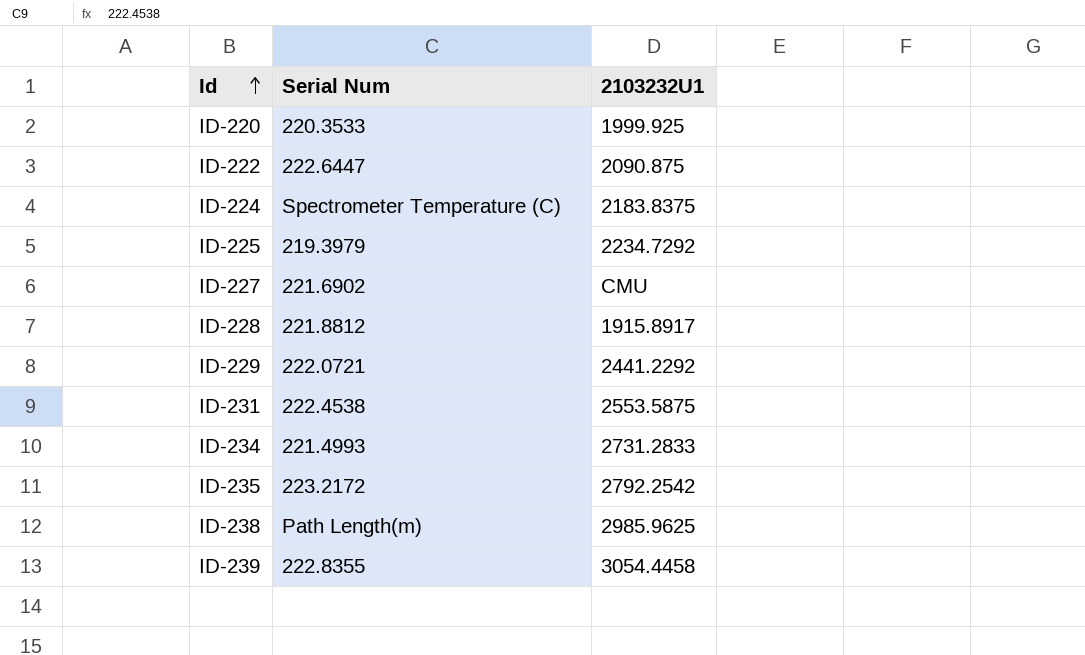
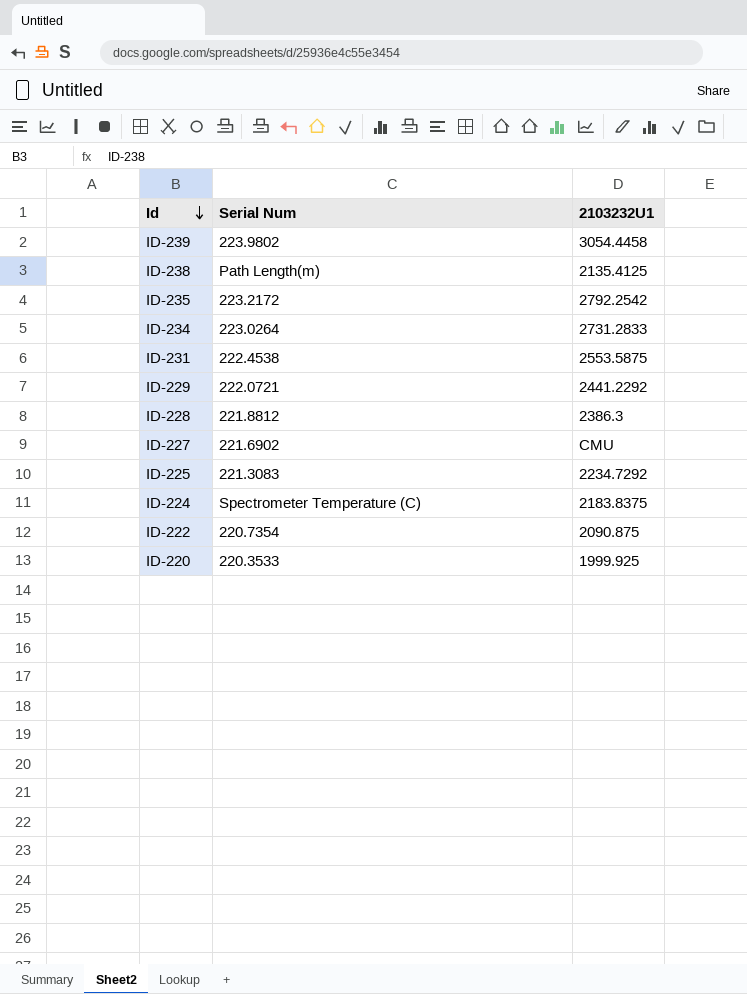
row order: Id ascending -> Id descending
ID-239 | Serial Num: 222.8355 -> 223.9802
ID-238 | 2103232U1: 2985.9625 -> 2135.4125
ID-234 | Serial Num: 221.4993 -> 223.0264
ID-228 | 2103232U1: 1915.8917 -> 2386.3
ID-225 | Serial Num: 219.3979 -> 221.3083
ID-222 | Serial Num: 222.6447 -> 220.7354

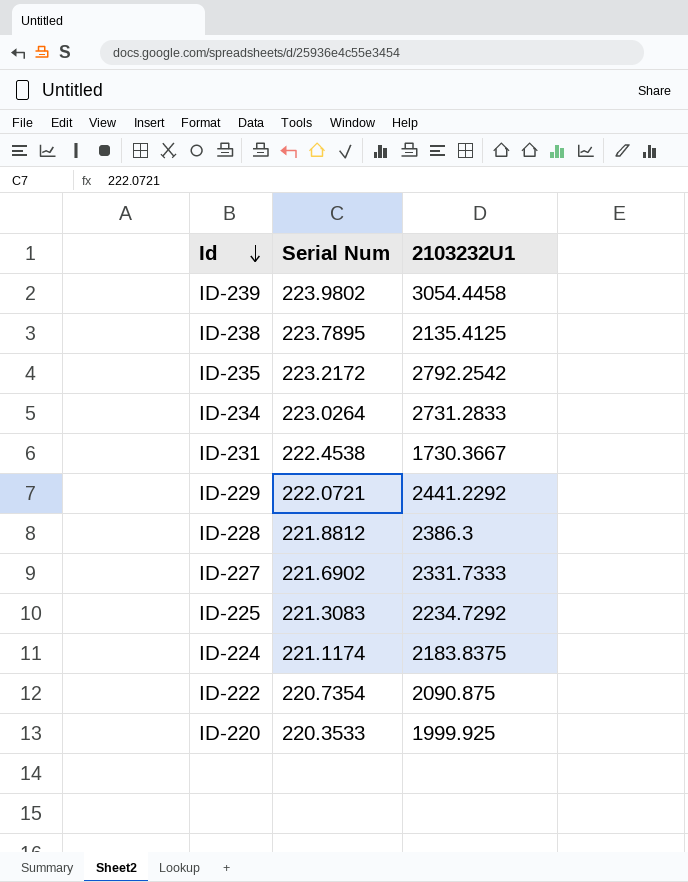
ID-238 | Serial Num: Path Length(m) -> 223.7895
ID-231 | 2103232U1: 2553.5875 -> 1730.3667
ID-227 | 2103232U1: CMU -> 2331.7333
ID-224 | Serial Num: Spectrometer Temperature (C) -> 221.1174

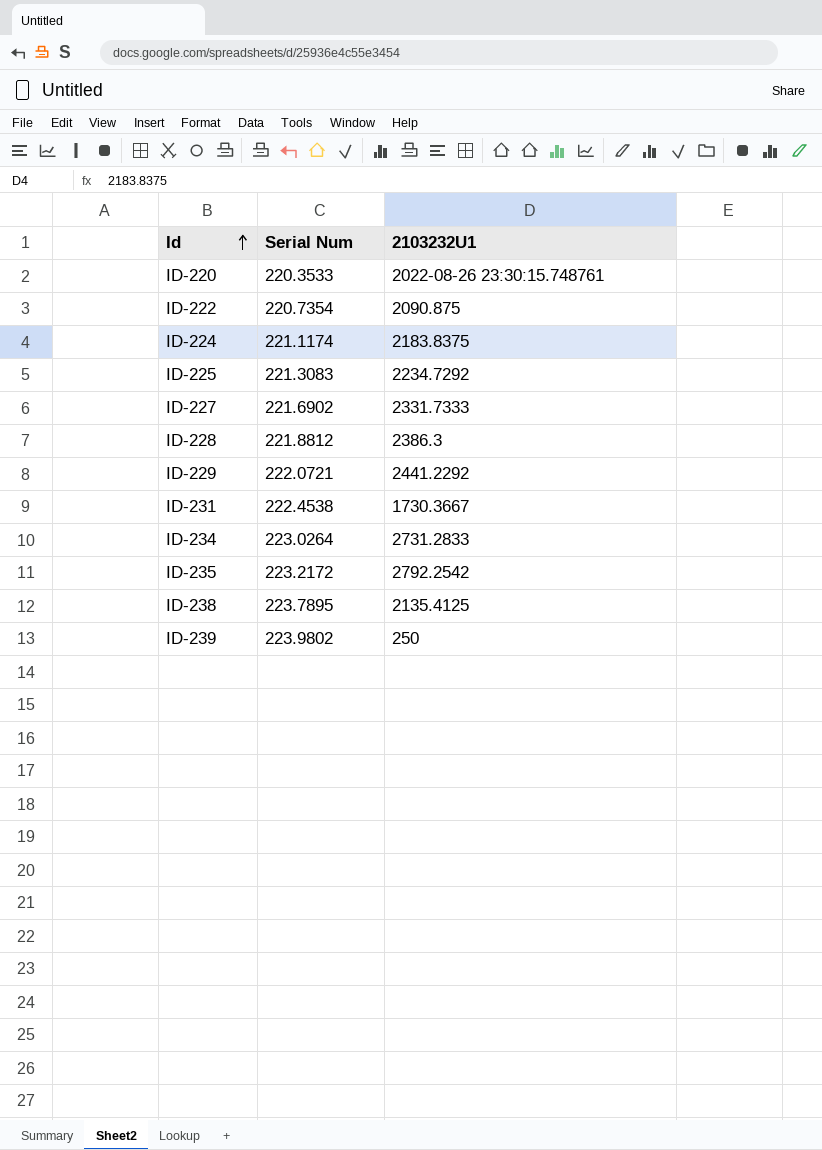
row order: Id descending -> Id ascending
ID-220 | 2103232U1: 1999.925 -> 2022-08-26 23:30:15.748761
ID-239 | 2103232U1: 3054.4458 -> 250

